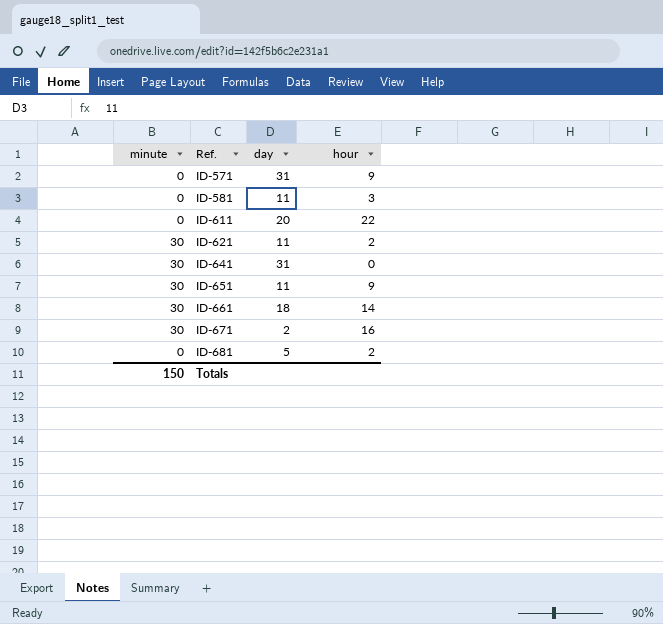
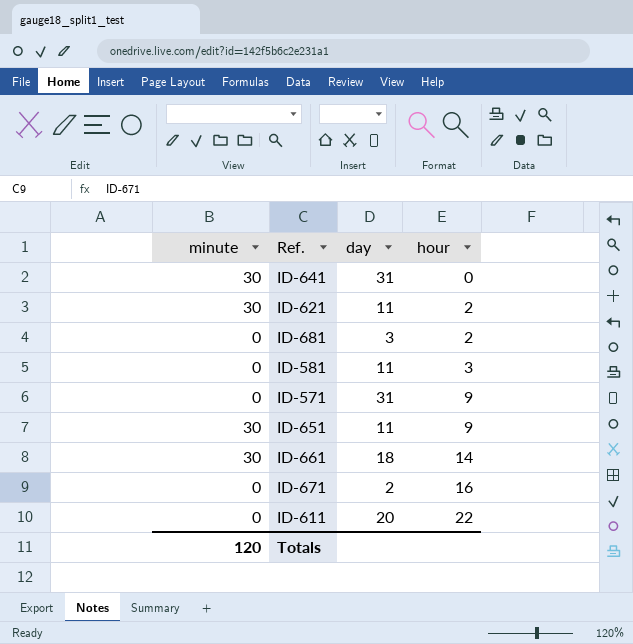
row order: Ref. ascending -> hour ascending
ID-681 | day: 5 -> 3
ID-671 | minute: 30 -> 0
Totals | minute: 150 -> 120

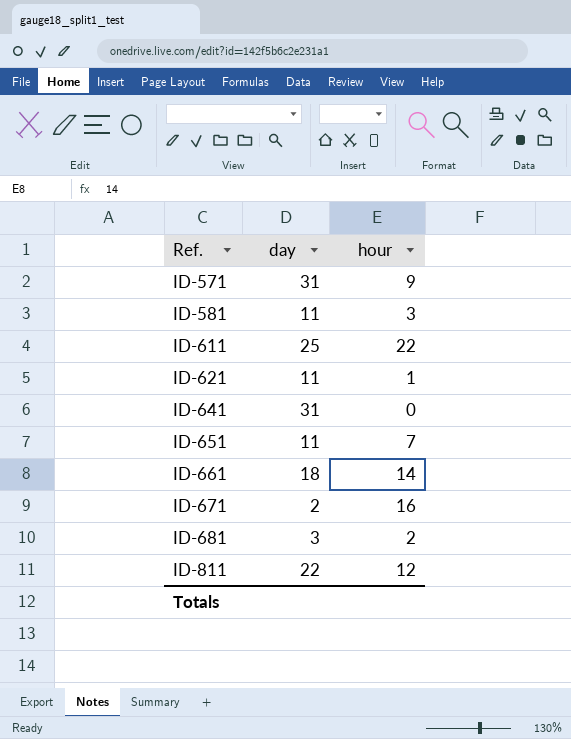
row order: hour ascending -> Ref. ascending
column minute | position: 1 -> none
ID-611 | day: 20 -> 25
ID-621 | hour: 2 -> 1
ID-651 | hour: 9 -> 7
row ID-811: none -> 22 | 12

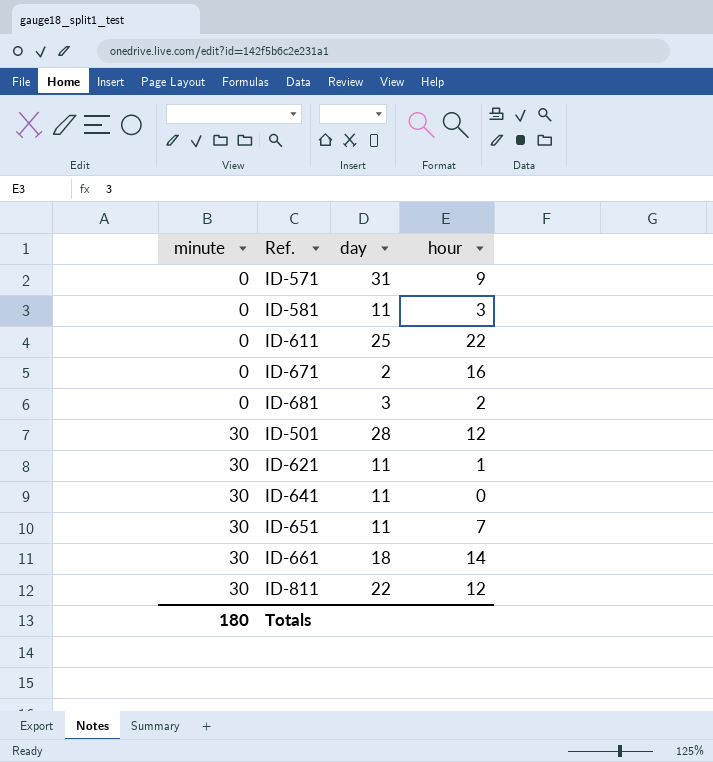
row order: Ref. ascending -> minute ascending
column minute | position: none -> 1
row ID-501: none -> 30 | 28 | 12
ID-641 | day: 31 -> 11

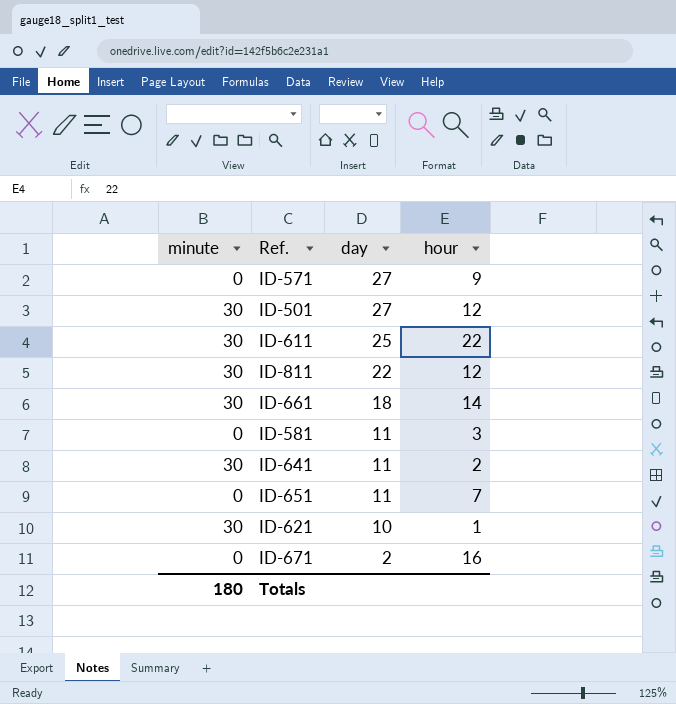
row order: minute ascending -> day descending
row ID-681: 0 | 3 | 2 -> none
ID-571 | day: 31 -> 27
ID-501 | day: 28 -> 27
ID-611 | minute: 0 -> 30
ID-641 | hour: 0 -> 2
ID-651 | minute: 30 -> 0
ID-621 | day: 11 -> 10

